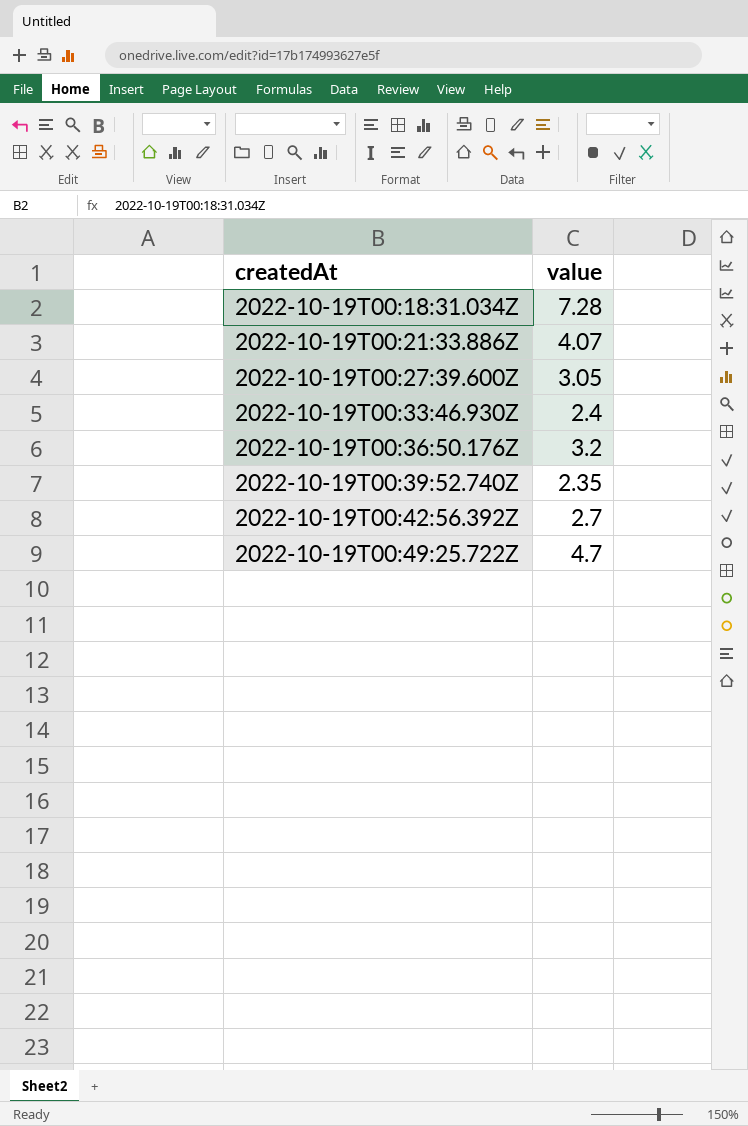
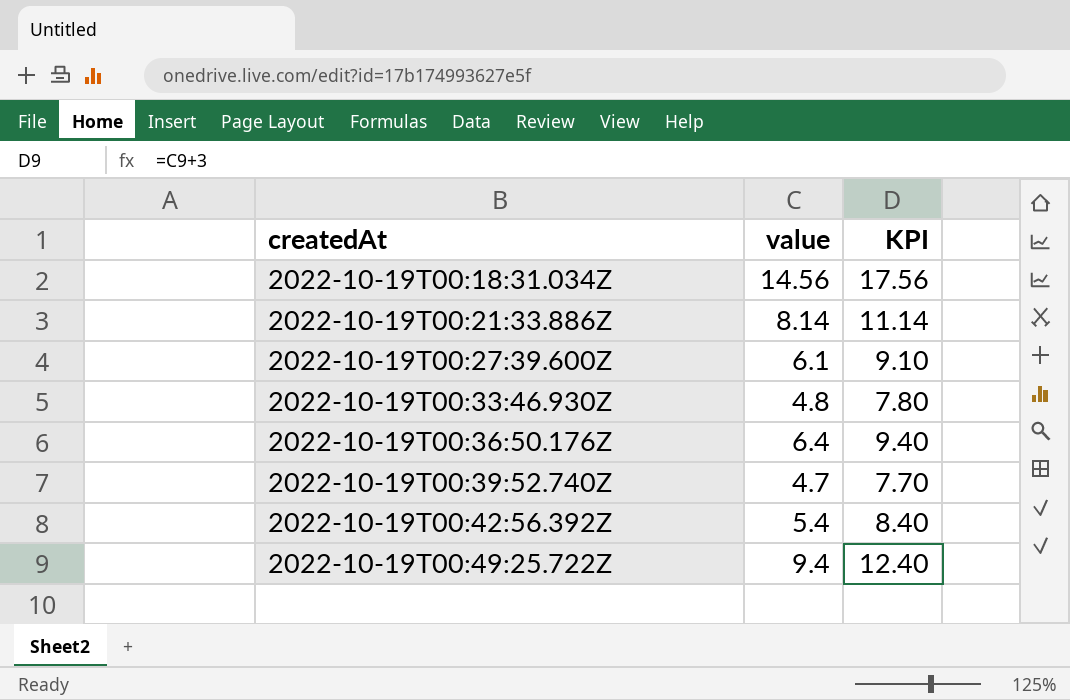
column KPI | formula: none -> [value] + 3
2022-10-19T00:18:31.034Z | value: 7.28 -> 14.56
2022-10-19T00:21:33.886Z | value: 4.07 -> 8.14
2022-10-19T00:27:39.600Z | value: 3.05 -> 6.1
2022-10-19T00:33:46.930Z | value: 2.4 -> 4.8
2022-10-19T00:36:50.176Z | value: 3.2 -> 6.4
2022-10-19T00:39:52.740Z | value: 2.35 -> 4.7
2022-10-19T00:42:56.392Z | value: 2.7 -> 5.4
2022-10-19T00:49:25.722Z | value: 4.7 -> 9.4

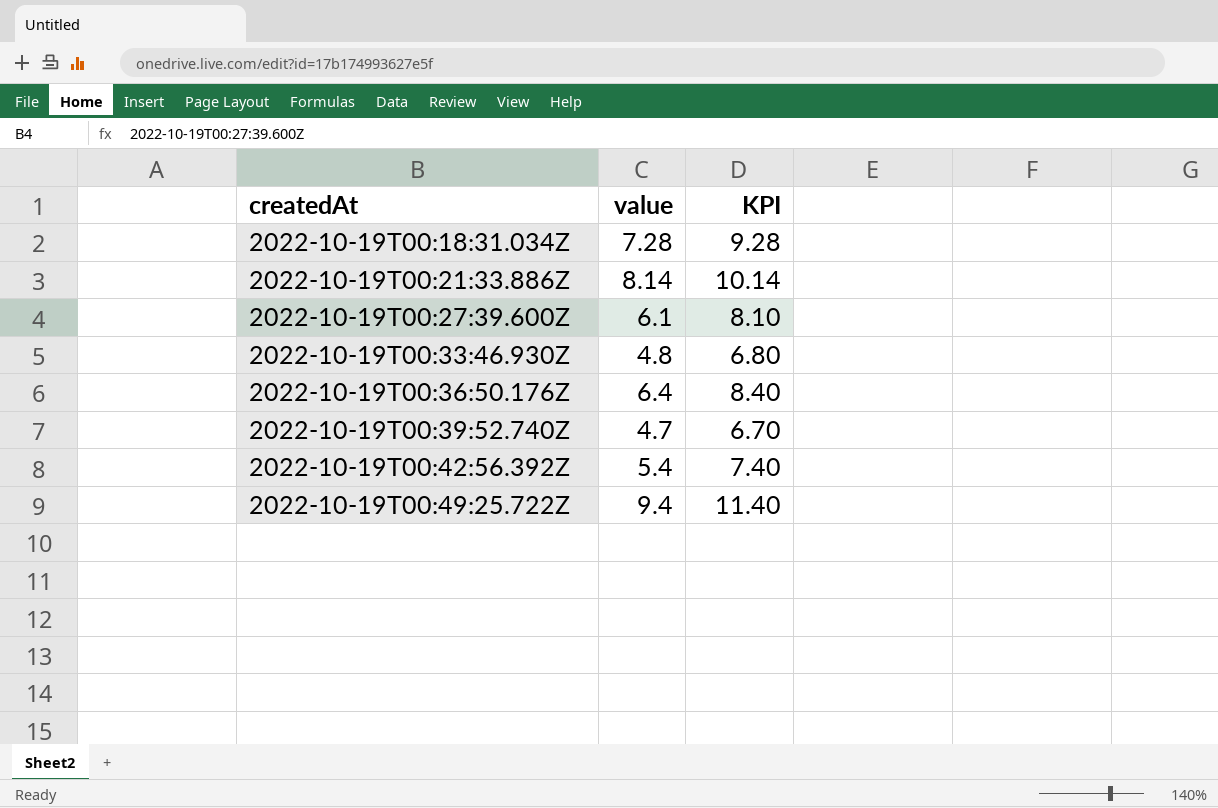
column KPI | formula: [value] + 3 -> [value] + 2
2022-10-19T00:18:31.034Z | value: 14.56 -> 7.28

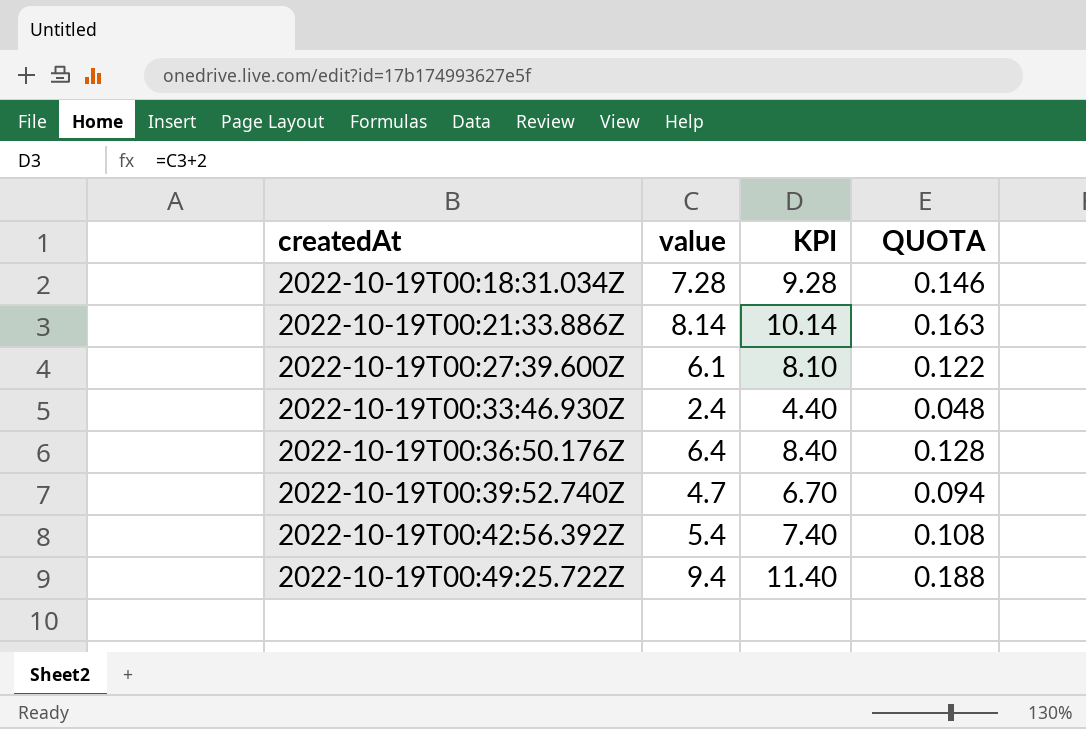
column QUOTA | formula: none -> [value] * 0.02
2022-10-19T00:33:46.930Z | value: 4.8 -> 2.4
2022-10-19T00:33:46.930Z | KPI: 6.80 -> 4.40

